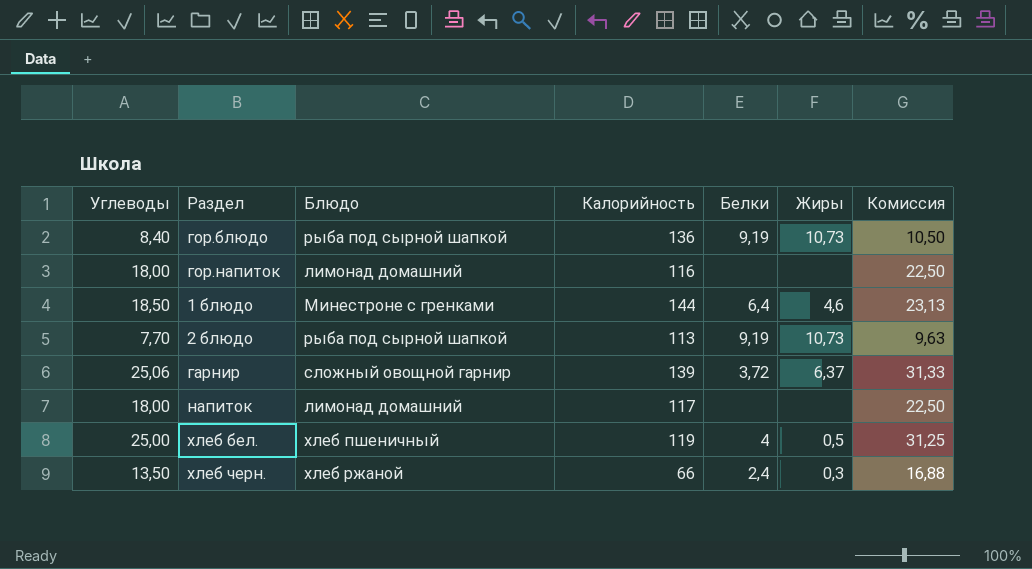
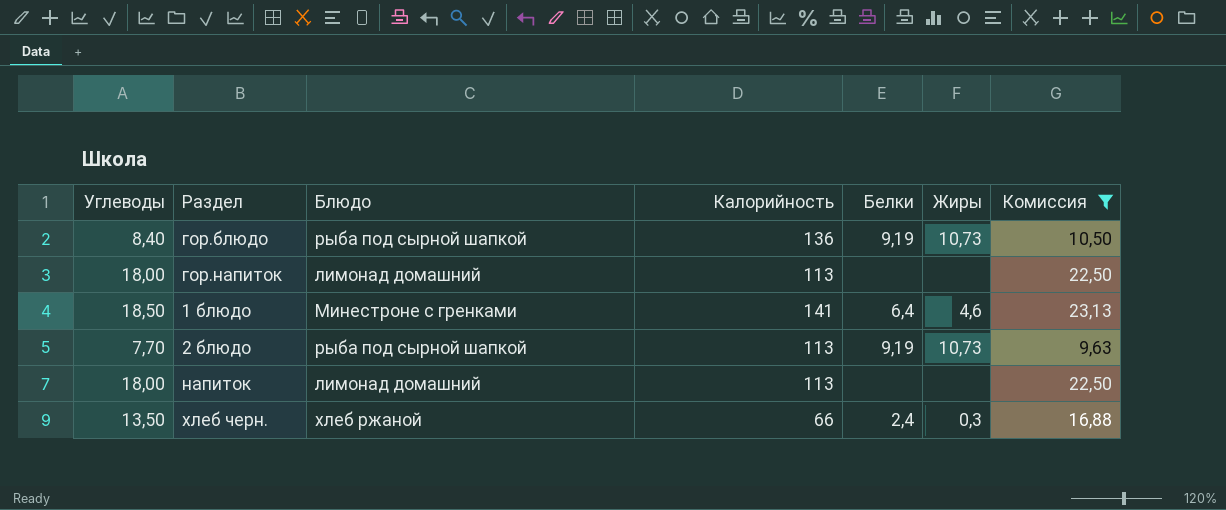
filter: none -> Комиссия <= 23,13
гор.напиток | Калорийность: 116 -> 113
1 блюдо | Калорийность: 144 -> 141
напиток | Калорийность: 117 -> 113

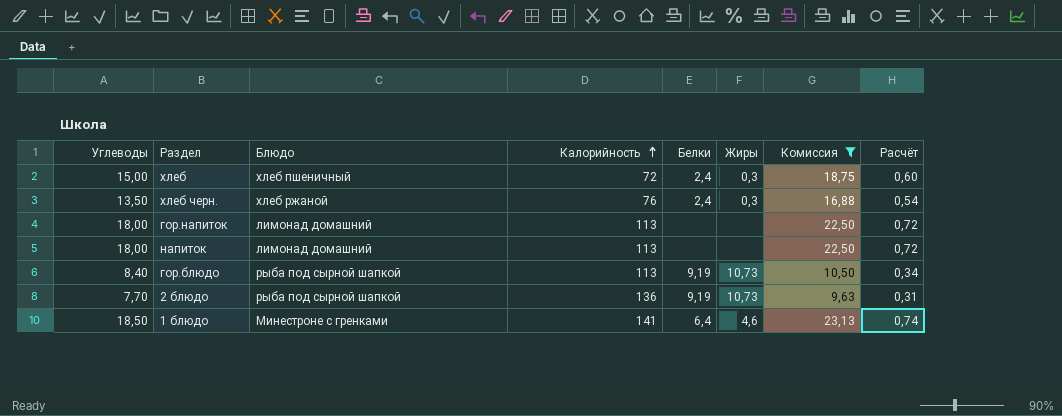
row order: none -> Калорийность ascending
column Расчёт | formula: none -> [Углеводы] * 0,04
row хлеб: none -> 15,00 | хлеб пшеничный | 72 | 2,4 | 0,3 | 18,75 | 0,60
хлеб черн. | Калорийность: 66 -> 76
гор.блюдо | Калорийность: 136 -> 113
2 блюдо | Калорийность: 113 -> 136

